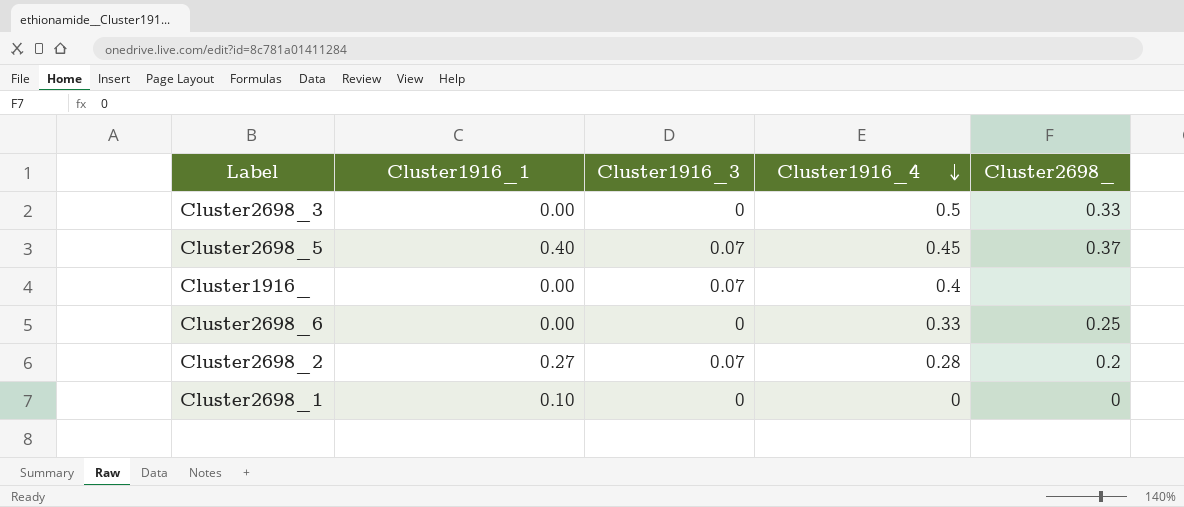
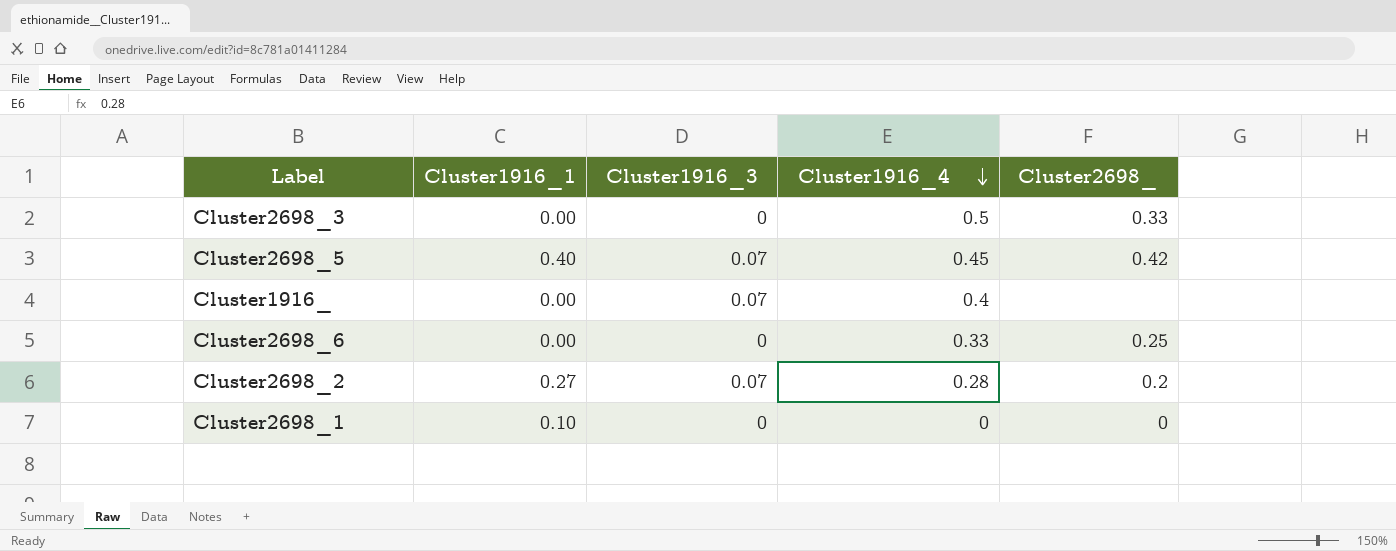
Cluster2698_5 | Cluster2698_: 0.37 -> 0.42

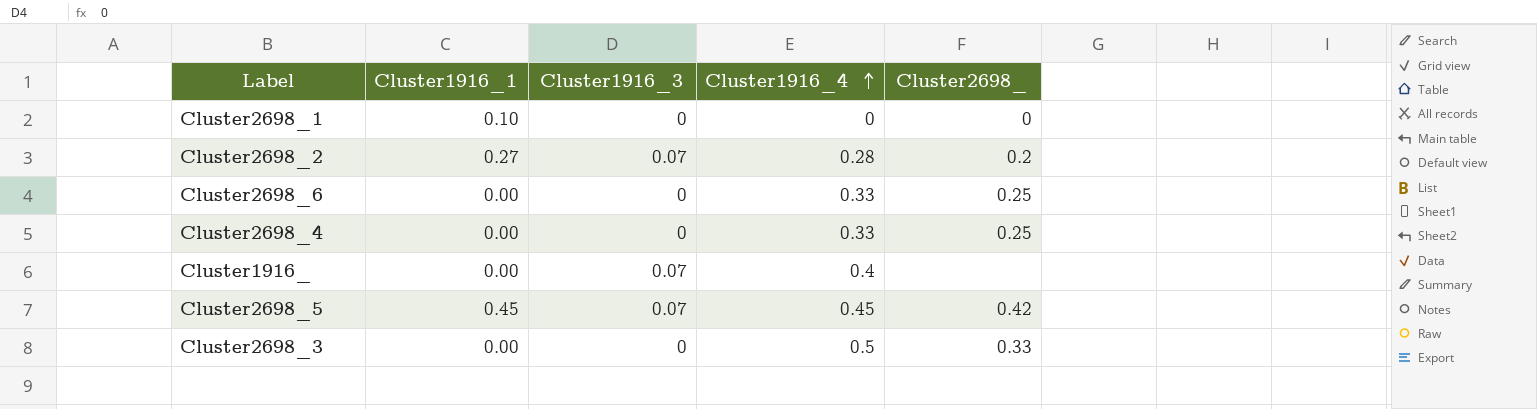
row order: Cluster1916_4 descending -> Cluster1916_4 ascending
row Cluster2698_4: none -> 0.00 | 0 | 0.33 | 0.25
Cluster2698_5 | Cluster1916_1: 0.40 -> 0.45

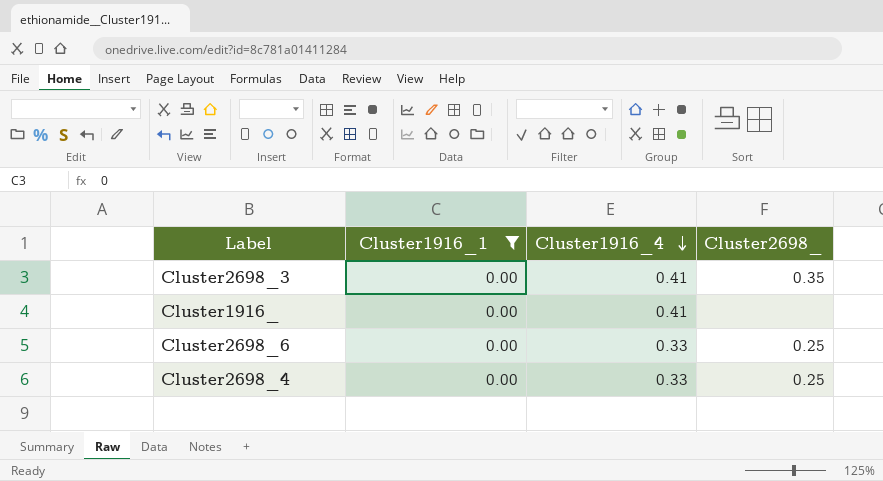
filter: none -> Cluster1916_1 = 0.00
row order: Cluster1916_4 ascending -> Cluster1916_4 descending
column Cluster1916_3 | position: 3 -> none
Cluster2698_3 | Cluster1916_4: 0.5 -> 0.41
Cluster2698_3 | Cluster2698_: 0.33 -> 0.35
Cluster1916_ | Cluster1916_4: 0.4 -> 0.41

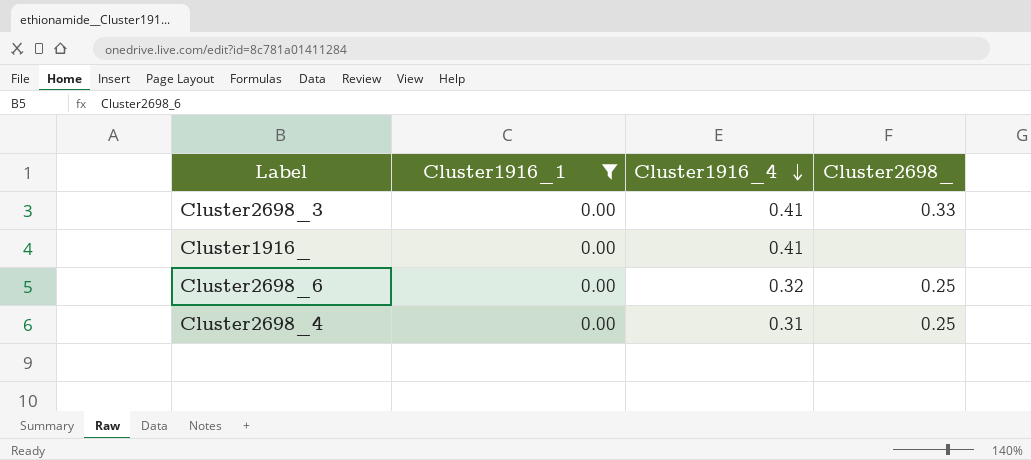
Cluster2698_3 | Cluster2698_: 0.35 -> 0.33
Cluster2698_6 | Cluster1916_4: 0.33 -> 0.32
Cluster2698_4 | Cluster1916_4: 0.33 -> 0.31

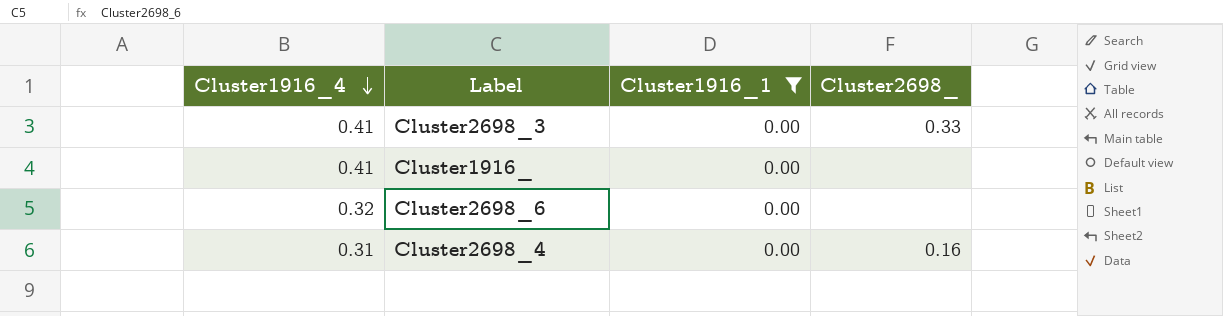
column Cluster1916_4 | position: 3 -> 1
Cluster2698_6 | Cluster2698_: 0.25 -> none
Cluster2698_4 | Cluster2698_: 0.25 -> 0.16

